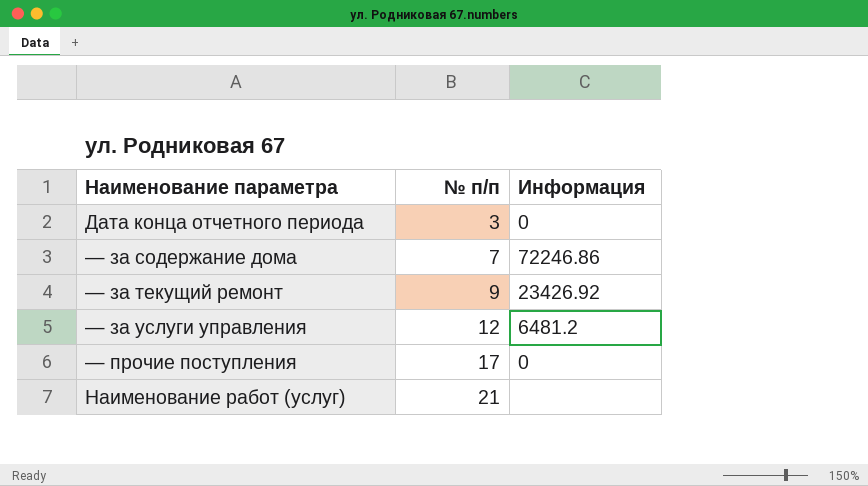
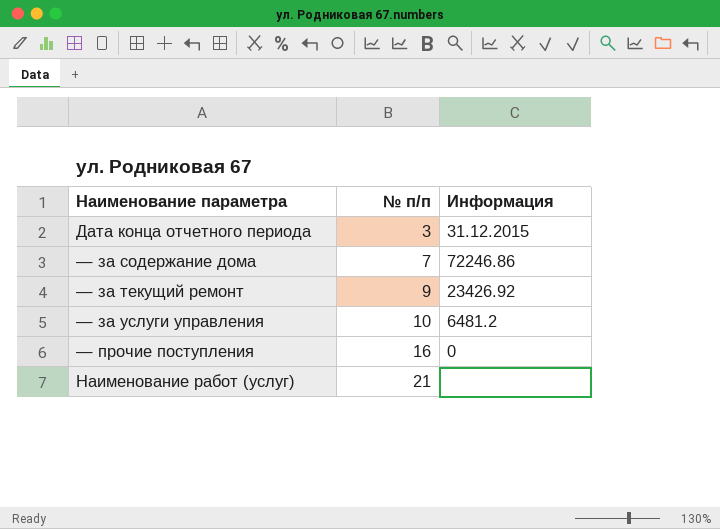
Дата конца отчетного периода | Информация: 0 -> 31.12.2015
— за услуги управления | № п/п: 12 -> 10
— прочие поступления | № п/п: 17 -> 16

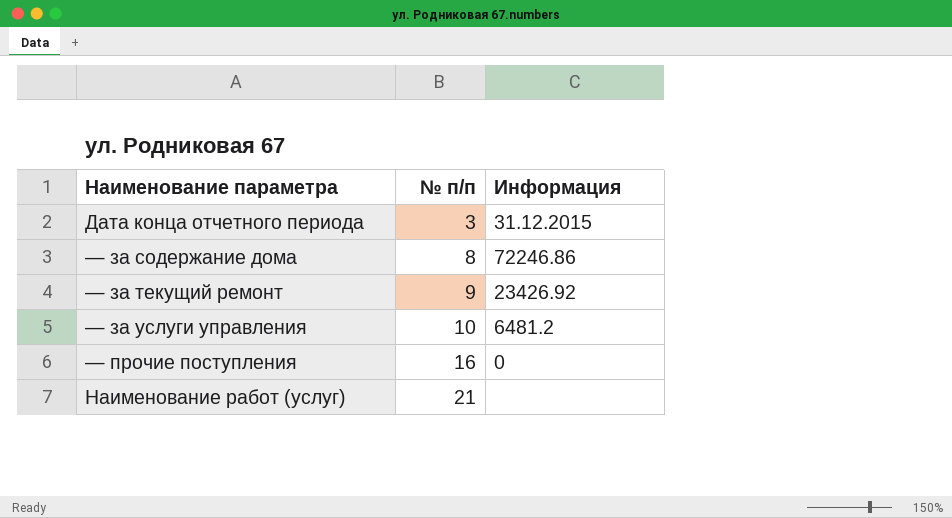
— за содержание дома | № п/п: 7 -> 8

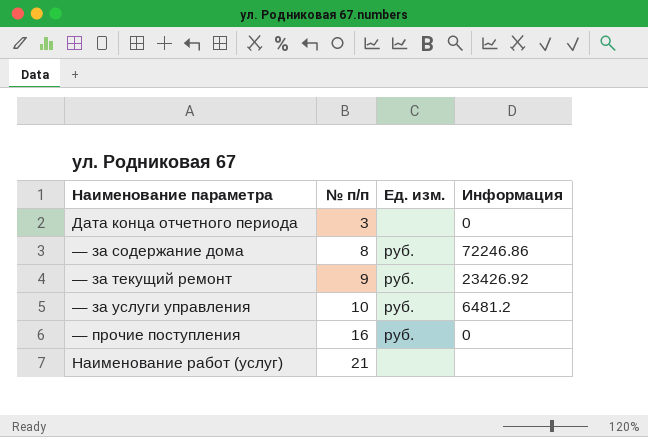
column Ед. изм. | position: none -> 3
Дата конца отчетного периода | Информация: 31.12.2015 -> 0

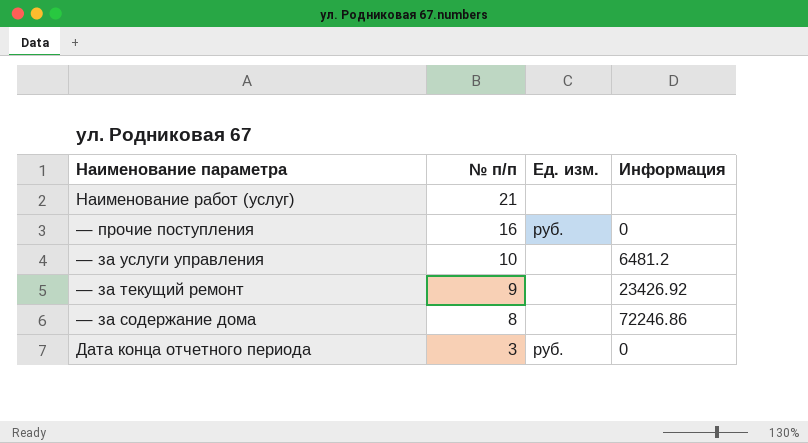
row order: № п/п ascending -> № п/п descending
— за услуги управления | Ед. изм.: руб. -> none
— за текущий ремонт | Ед. изм.: руб. -> none
— за содержание дома | Ед. изм.: руб. -> none
Дата конца отчетного периода | Ед. изм.: none -> руб.

